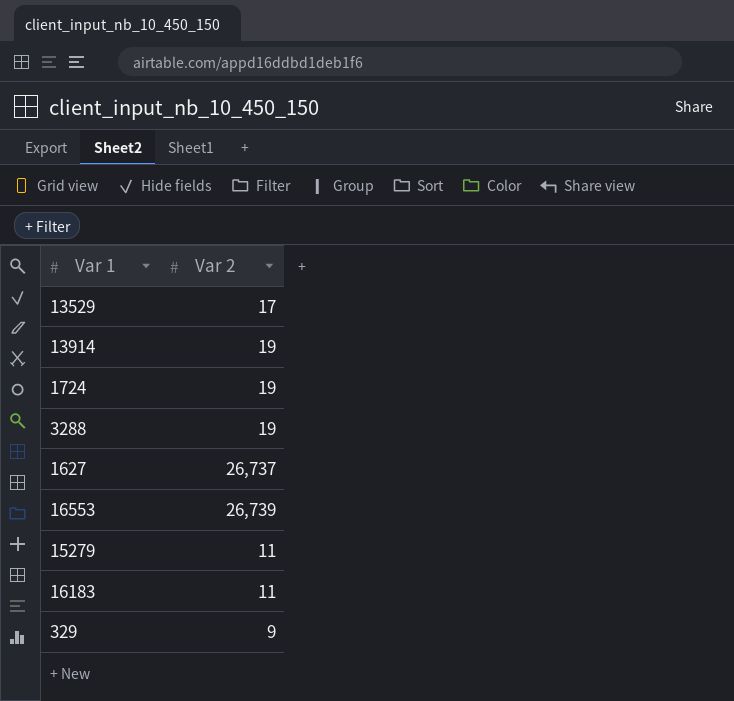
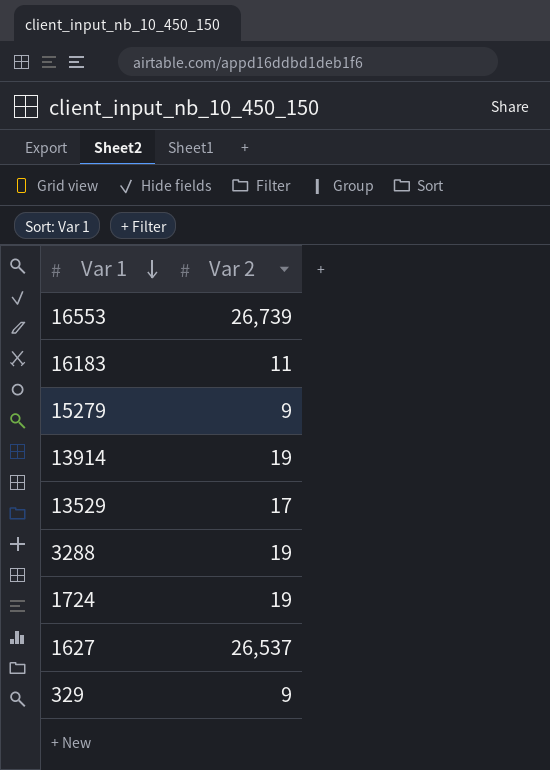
row order: none -> Var 1 descending
15279 | Var 2: 11 -> 9
1627 | Var 2: 26,737 -> 26,537

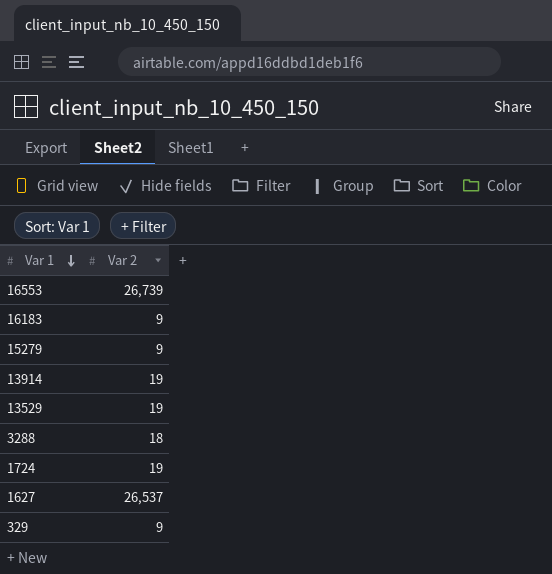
16183 | Var 2: 11 -> 9
13529 | Var 2: 17 -> 19
3288 | Var 2: 19 -> 18

